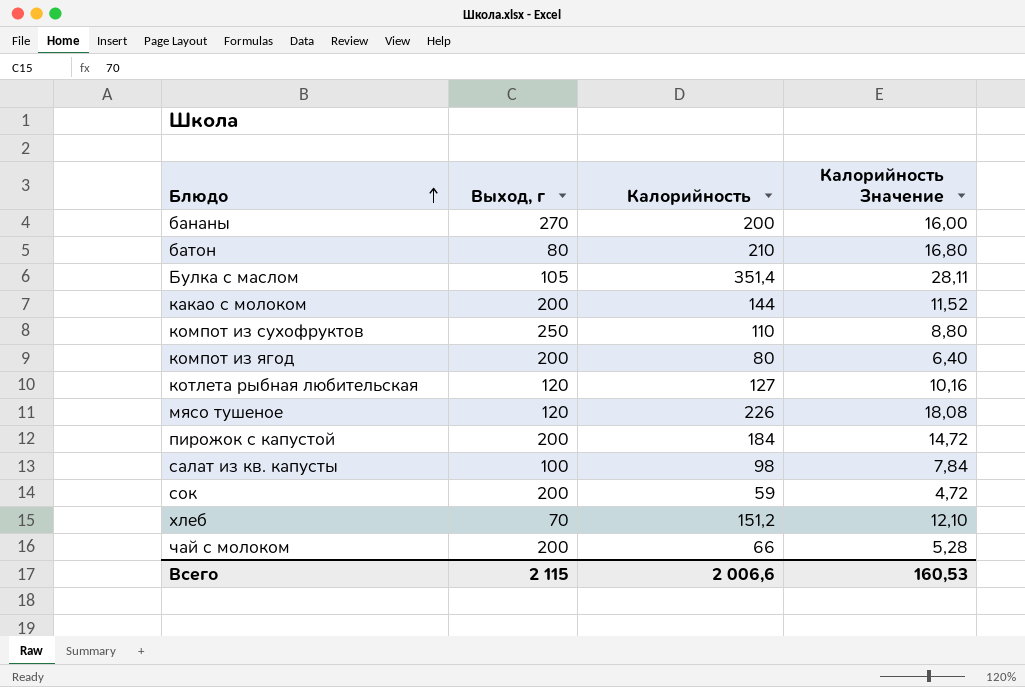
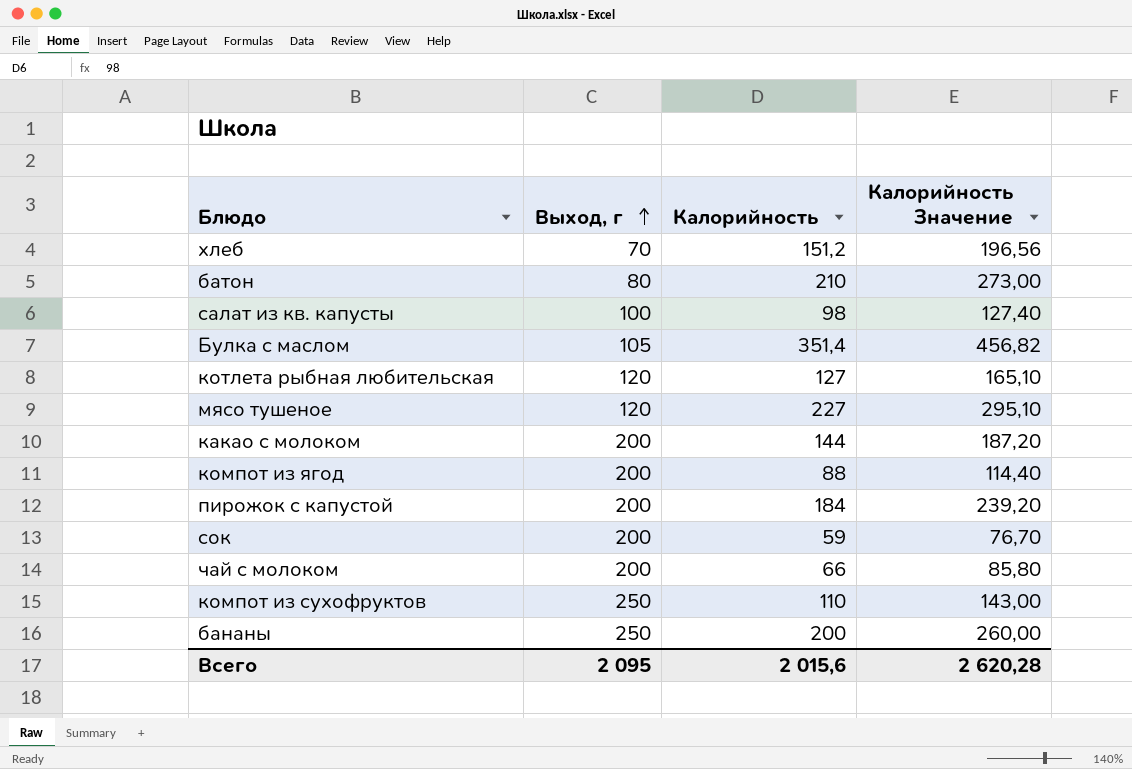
row order: Блюдо ascending -> Выход, г ascending
column Калорийность Значение | formula: [Калорийность] * 0,08 -> [Калорийность] * 1,3
мясо тушеное | Калорийность: 226 -> 227
компот из ягод | Калорийность: 80 -> 88
бананы | Выход, г: 270 -> 250
Всего | Выход, г: 2 115 -> 2 095
Всего | Калорийность: 2 006,6 -> 2 015,6
Всего | Калорийность Значение: 160,53 -> 2 620,28

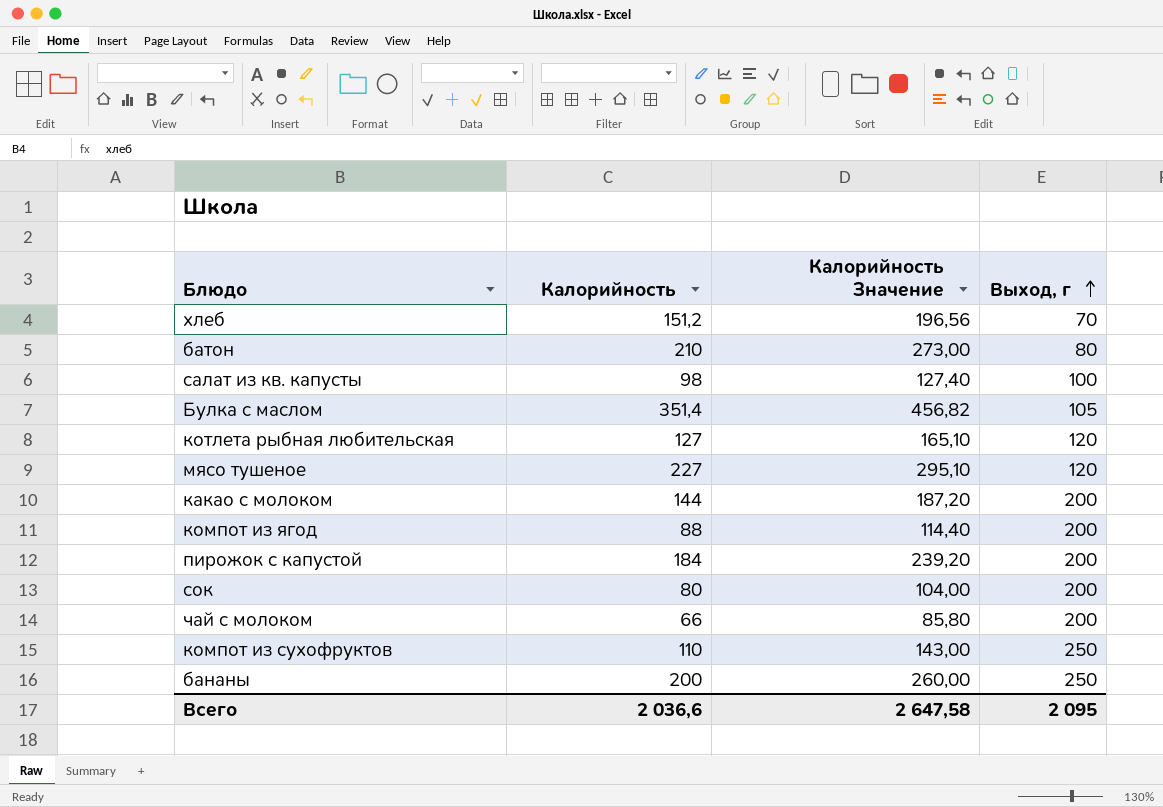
column Выход, г | position: 2 -> 4
сок | Калорийность: 59 -> 80
сок | Калорийность Значение: 76,70 -> 104,00
Всего | Калорийность: 2 015,6 -> 2 036,6
Всего | Калорийность Значение: 2 620,28 -> 2 647,58

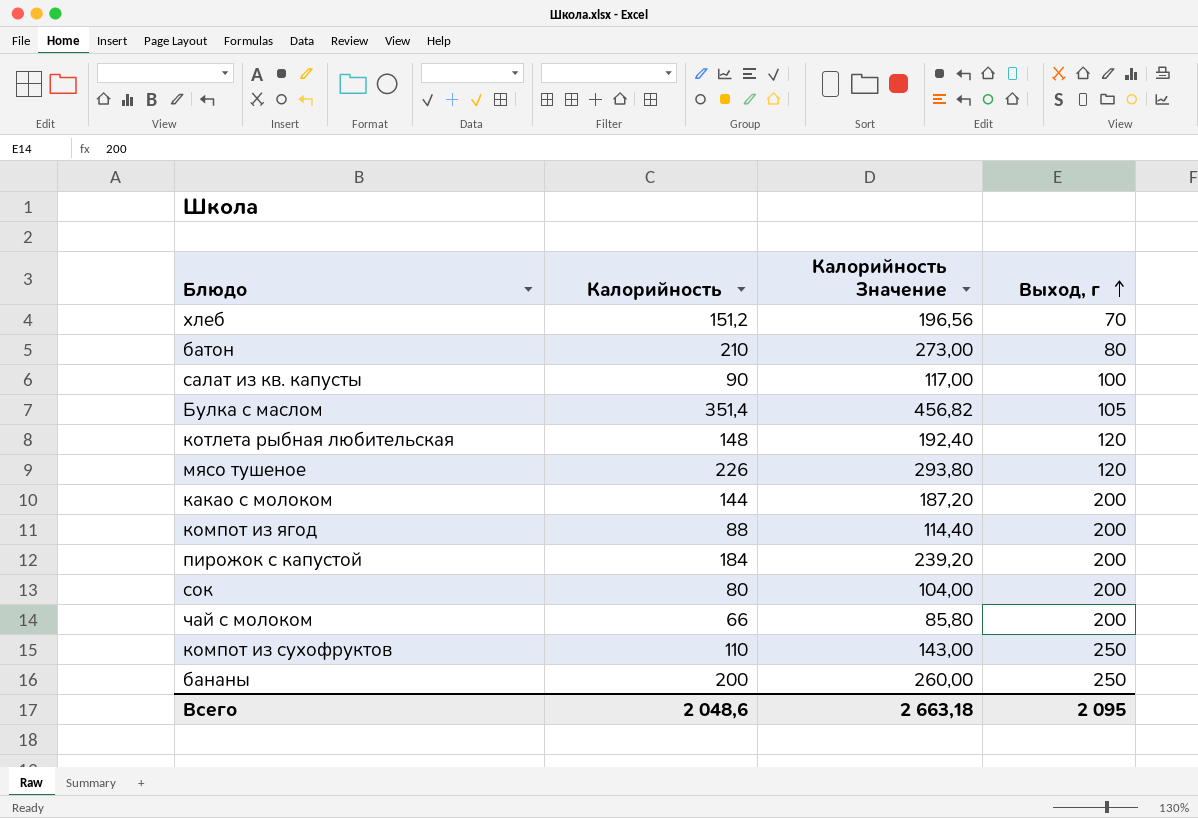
салат из кв. капусты | Калорийность: 98 -> 90
салат из кв. капусты | Калорийность Значение: 127,40 -> 117,00
котлета рыбная любительская | Калорийность: 127 -> 148
котлета рыбная любительская | Калорийность Значение: 165,10 -> 192,40
мясо тушеное | Калорийность: 227 -> 226
мясо тушеное | Калорийность Значение: 295,10 -> 293,80
Всего | Калорийность: 2 036,6 -> 2 048,6
Всего | Калорийность Значение: 2 647,58 -> 2 663,18

